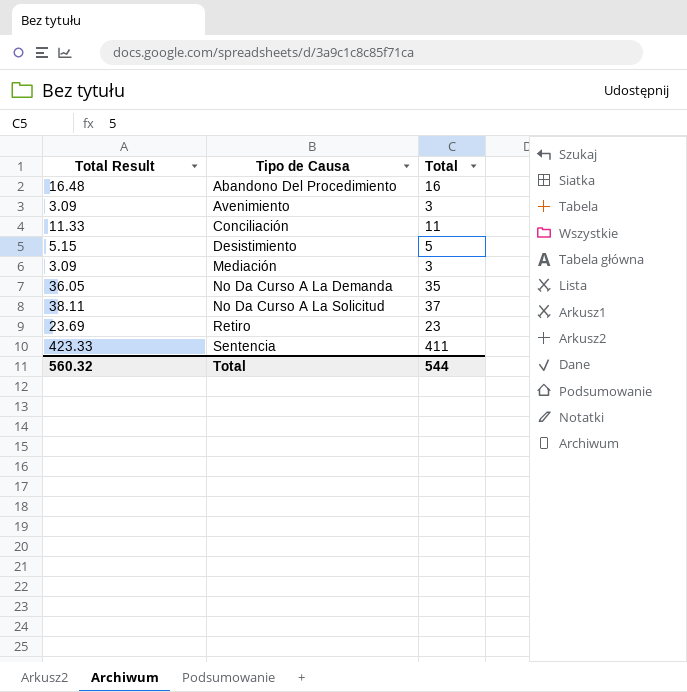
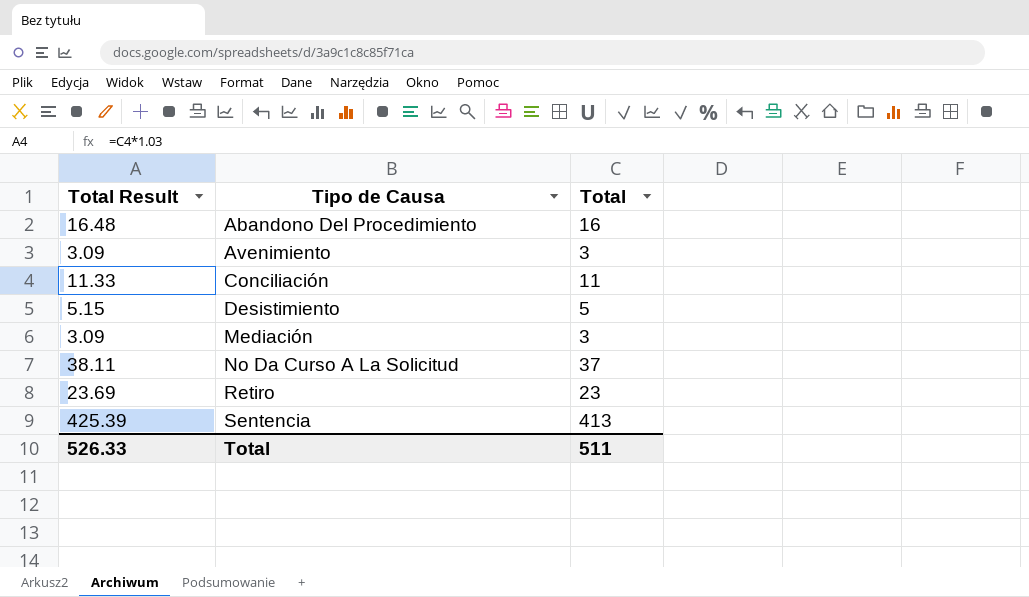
row No Da Curso A La Demanda: 36.05 | 35 -> none
Sentencia | Total Result: 423.33 -> 425.39
Sentencia | Total: 411 -> 413
Total | Total Result: 560.32 -> 526.33
Total | Total: 544 -> 511

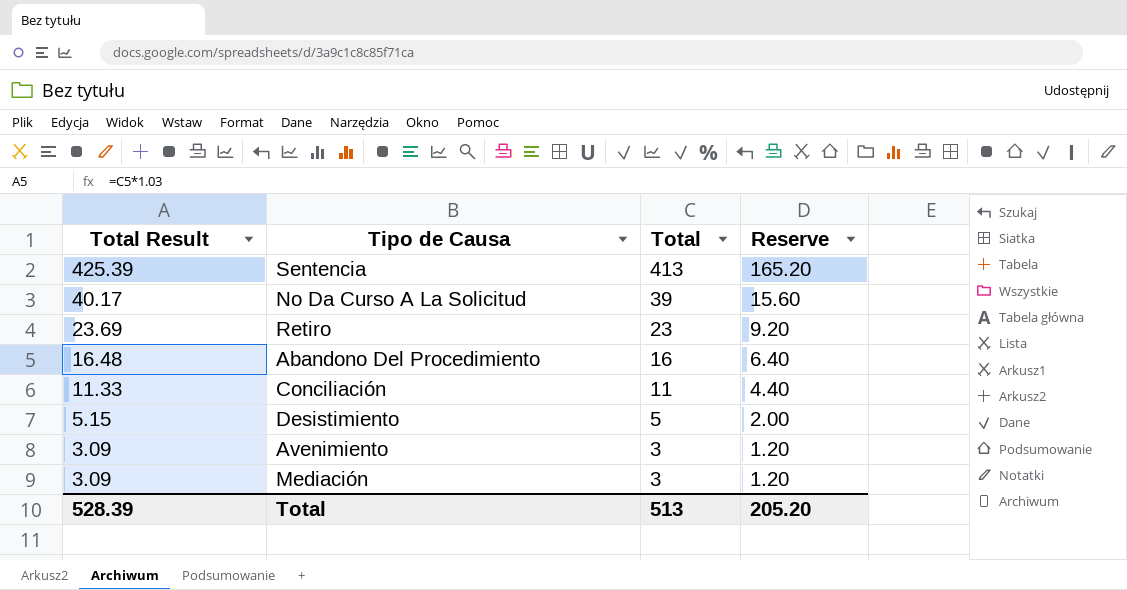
row order: Tipo de Causa ascending -> Total Result descending
column Reserve | formula: none -> [Total] * 0.4
No Da Curso A La Solicitud | Total Result: 38.11 -> 40.17
No Da Curso A La Solicitud | Total: 37 -> 39
Total | Total Result: 526.33 -> 528.39
Total | Total: 511 -> 513

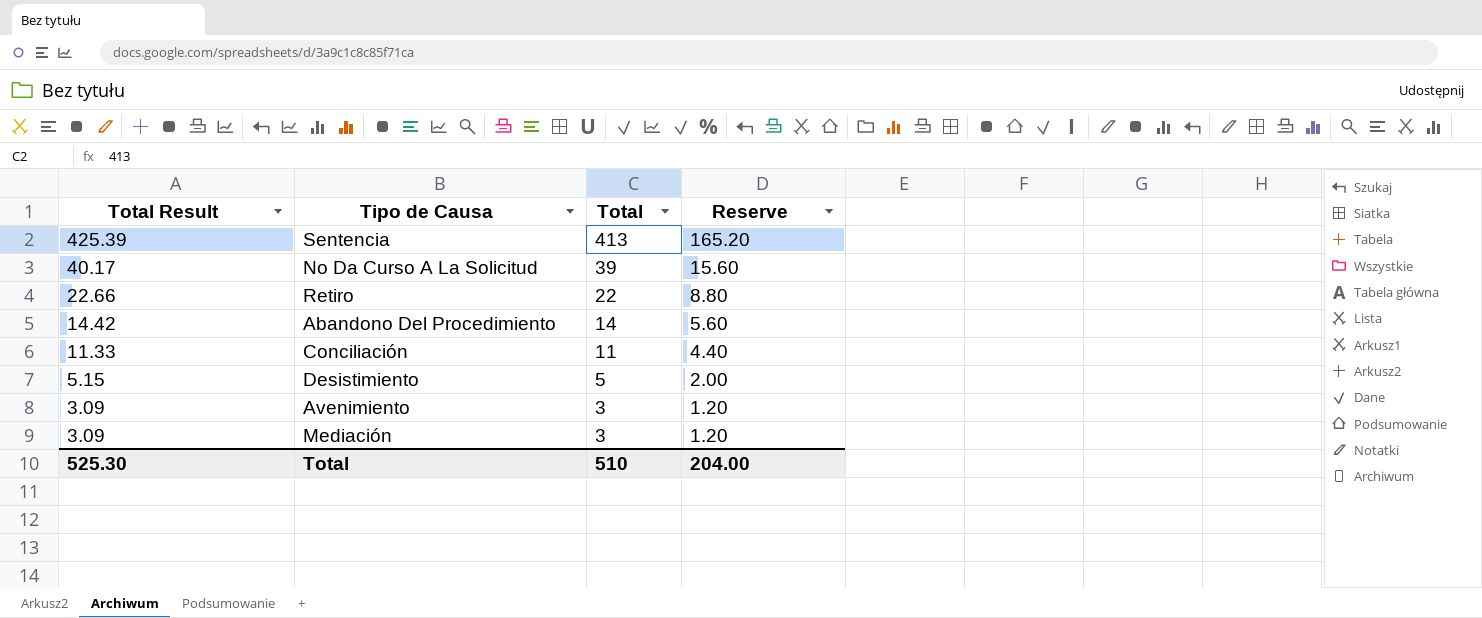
Retiro | Total Result: 23.69 -> 22.66
Retiro | Total: 23 -> 22
Retiro | Reserve: 9.20 -> 8.80
Abandono Del Procedimiento | Total Result: 16.48 -> 14.42
Abandono Del Procedimiento | Total: 16 -> 14
Abandono Del Procedimiento | Reserve: 6.40 -> 5.60
Total | Total Result: 528.39 -> 525.30
Total | Total: 513 -> 510
Total | Reserve: 205.20 -> 204.00

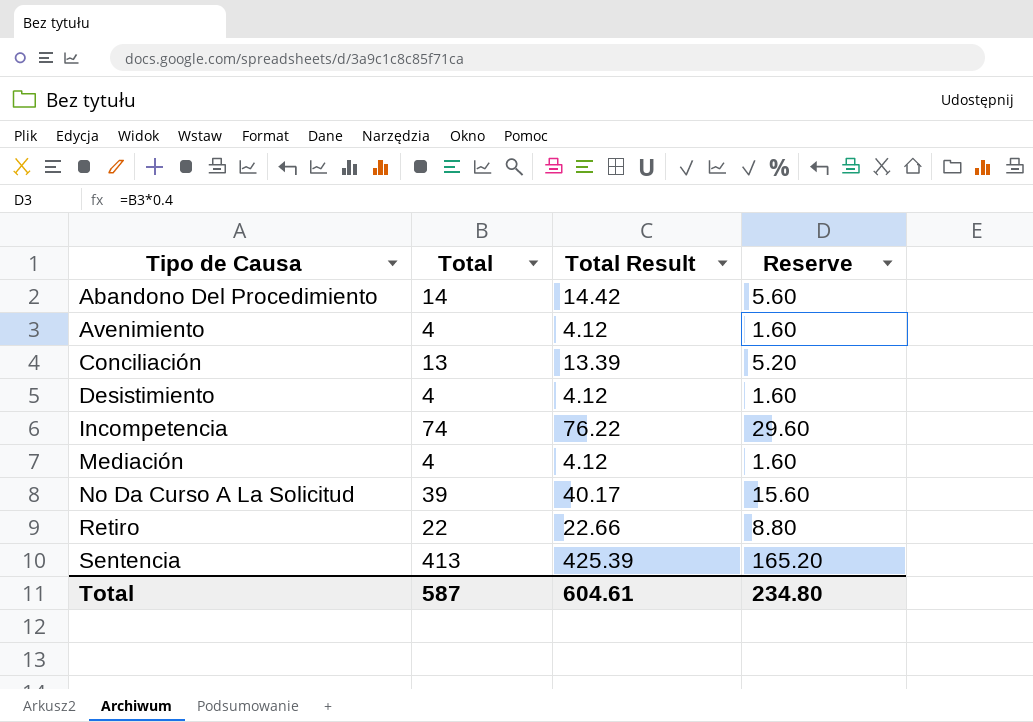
row order: Total Result descending -> Tipo de Causa ascending
column Total Result | position: 1 -> 3
Avenimiento | Total: 3 -> 4
Avenimiento | Total Result: 3.09 -> 4.12
Avenimiento | Reserve: 1.20 -> 1.60
Conciliación | Total: 11 -> 13
Conciliación | Total Result: 11.33 -> 13.39
Conciliación | Reserve: 4.40 -> 5.20
Desistimiento | Total: 5 -> 4
Desistimiento | Total Result: 5.15 -> 4.12
Desistimiento | Reserve: 2.00 -> 1.60
row Incompetencia: none -> 74 | 76.22 | 29.60
Mediación | Total: 3 -> 4
Mediación | Total Result: 3.09 -> 4.12
Mediación | Reserve: 1.20 -> 1.60
Total | Total: 510 -> 587
Total | Total Result: 525.30 -> 604.61
Total | Reserve: 204.00 -> 234.80

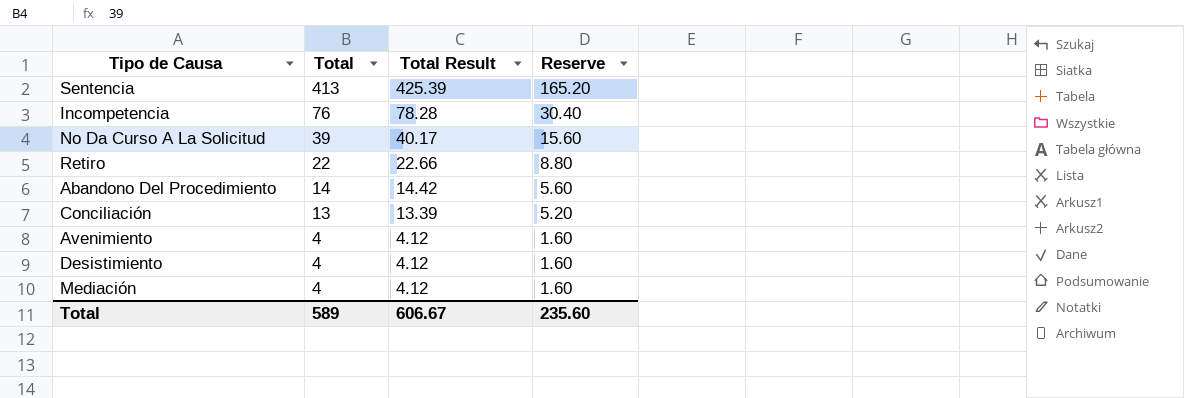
row order: Tipo de Causa ascending -> Total descending
Incompetencia | Total: 74 -> 76
Incompetencia | Total Result: 76.22 -> 78.28
Incompetencia | Reserve: 29.60 -> 30.40
Total | Total: 587 -> 589
Total | Total Result: 604.61 -> 606.67
Total | Reserve: 234.80 -> 235.60

